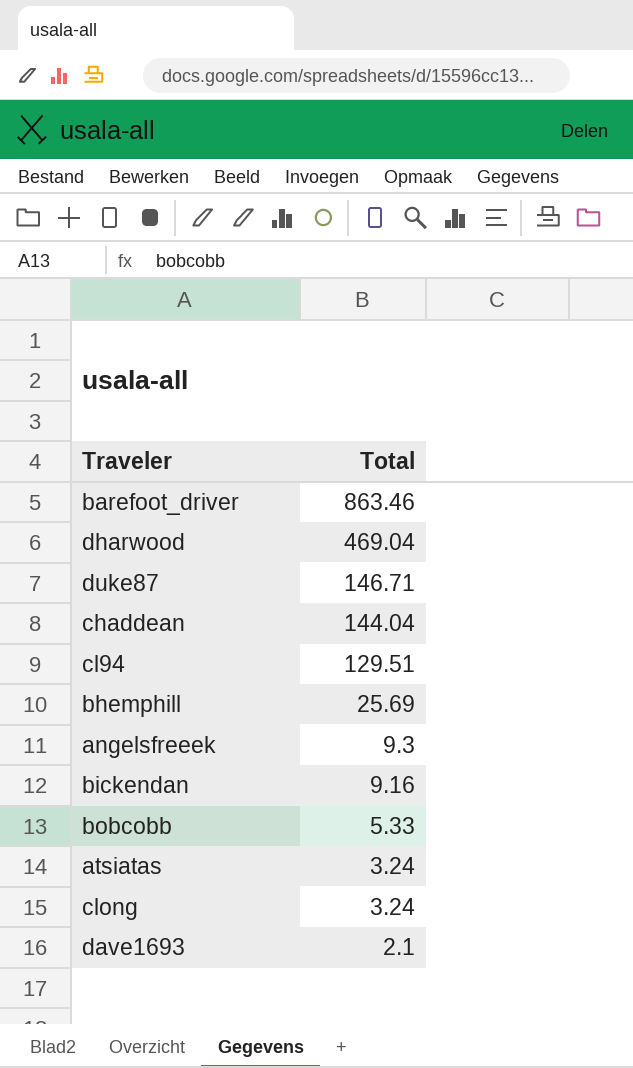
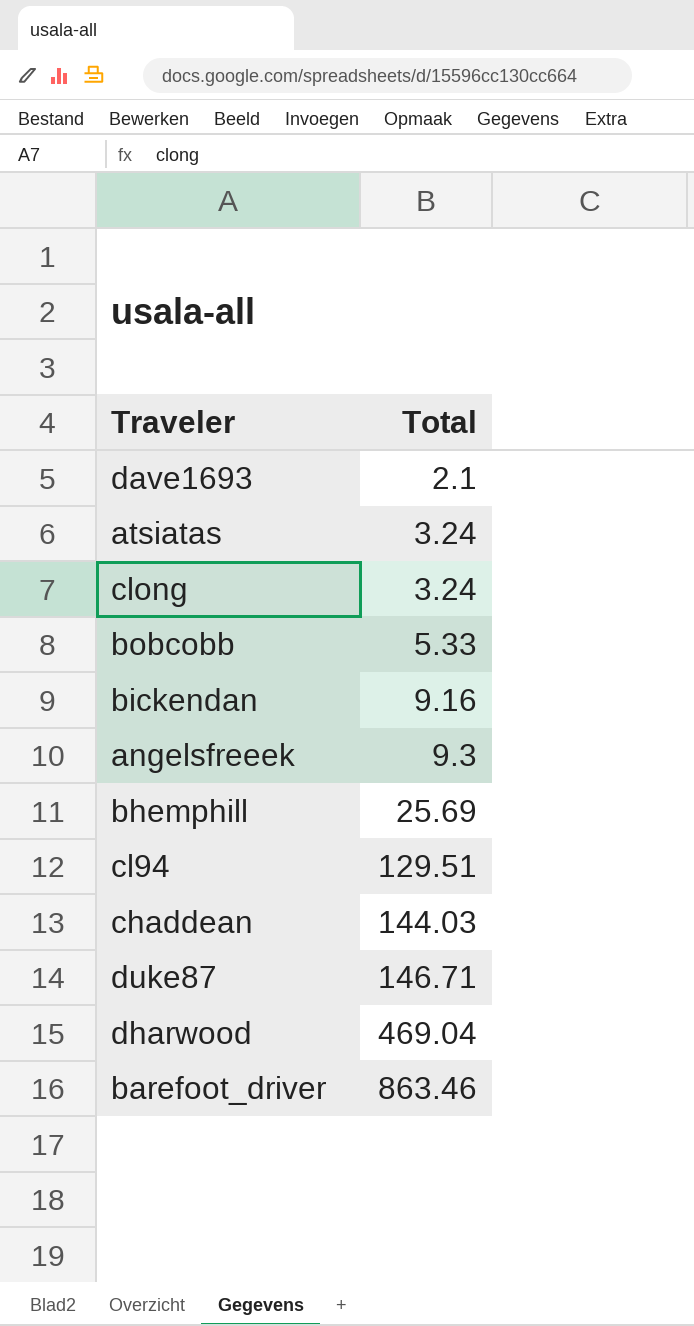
row order: Total descending -> Total ascending
chaddean | Total: 144.04 -> 144.03

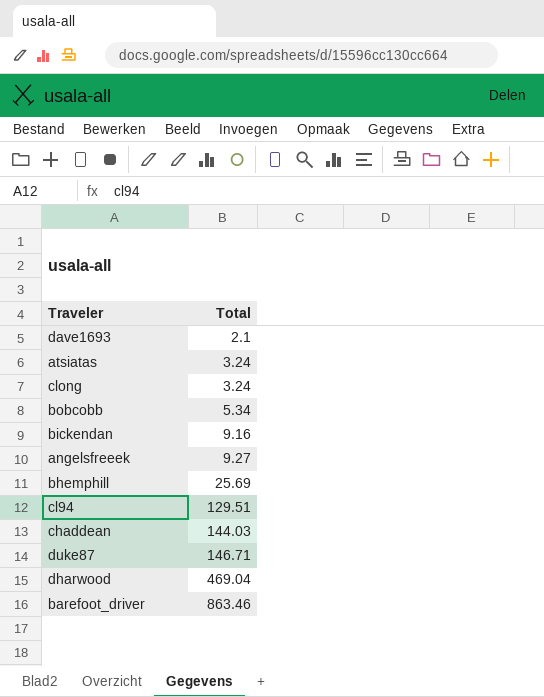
bobcobb | Total: 5.33 -> 5.34
angelsfreeek | Total: 9.3 -> 9.27

